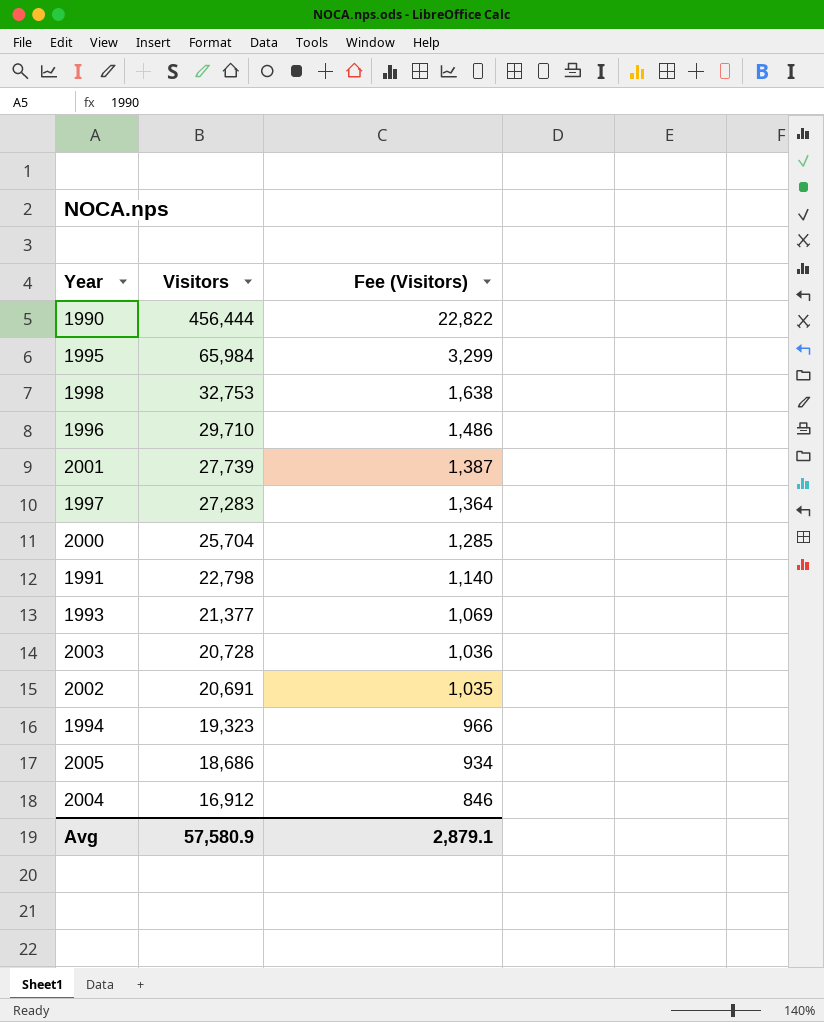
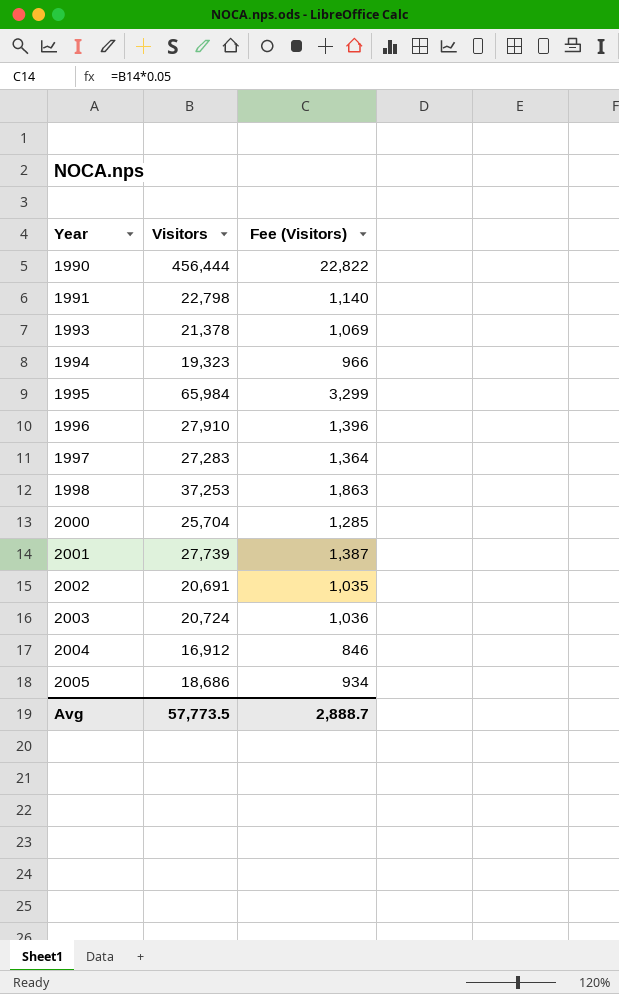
row order: Visitors descending -> Year ascending
1993 | Visitors: 21,377 -> 21,378
1996 | Visitors: 29,710 -> 27,910
1996 | Fee (Visitors): 1,486 -> 1,396
1998 | Visitors: 32,753 -> 37,253
1998 | Fee (Visitors): 1,638 -> 1,863
2003 | Visitors: 20,728 -> 20,724
Avg | Visitors: 57,580.9 -> 57,773.5
Avg | Fee (Visitors): 2,879.1 -> 2,888.7

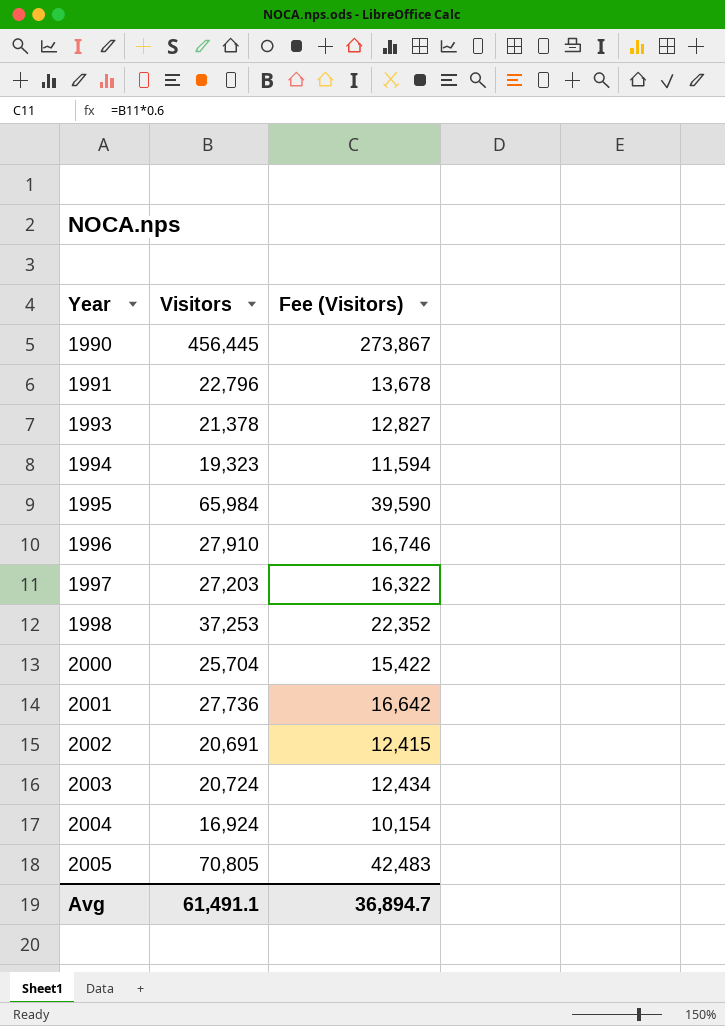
column Fee (Visitors) | formula: [Visitors] * 0.05 -> [Visitors] * 0.6
1990 | Visitors: 456,444 -> 456,445
1991 | Visitors: 22,798 -> 22,796
1997 | Visitors: 27,283 -> 27,203
2001 | Visitors: 27,739 -> 27,736
2004 | Visitors: 16,912 -> 16,924
2005 | Visitors: 18,686 -> 70,805
Avg | Visitors: 57,773.5 -> 61,491.1
Avg | Fee (Visitors): 2,888.7 -> 36,894.7

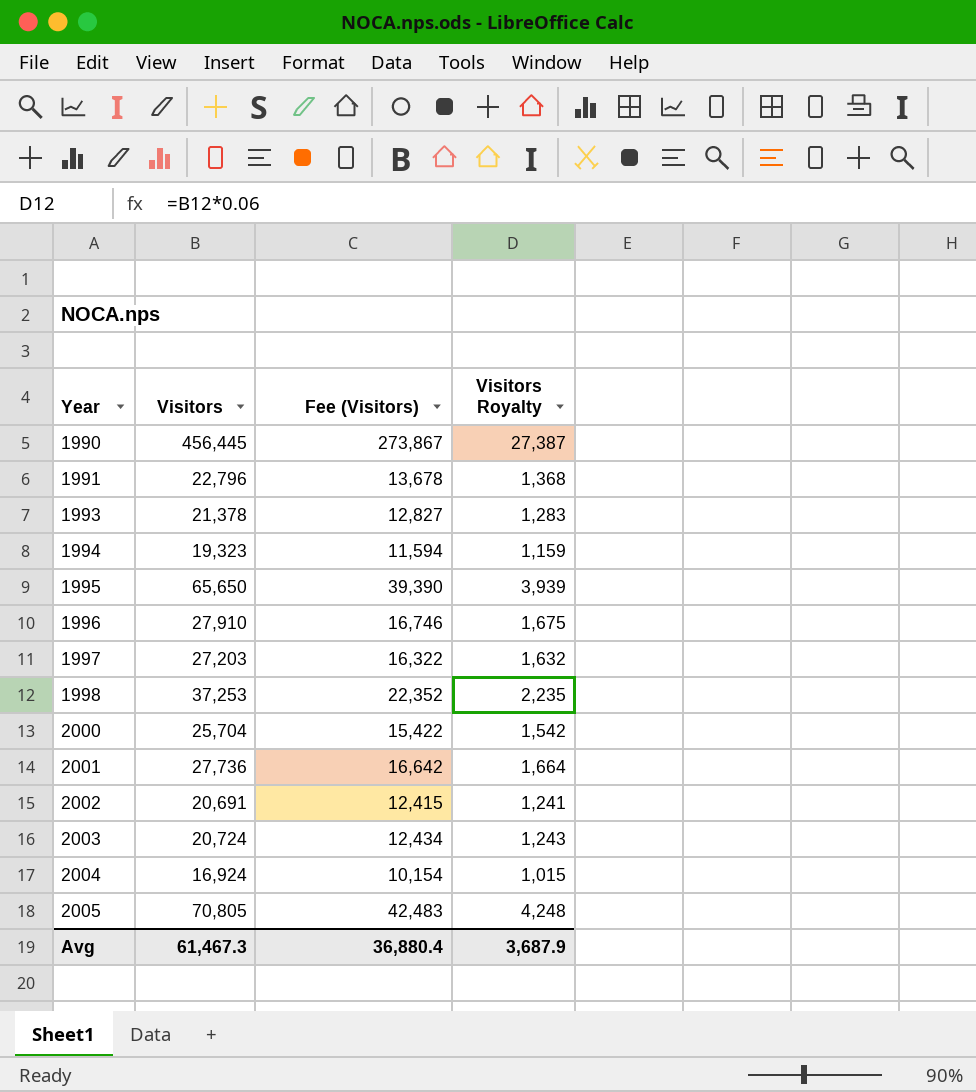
column Visitors Royalty | formula: none -> [Visitors] * 0.06
1995 | Visitors: 65,984 -> 65,650
1995 | Fee (Visitors): 39,590 -> 39,390
Avg | Visitors: 61,491.1 -> 61,467.3
Avg | Fee (Visitors): 36,894.7 -> 36,880.4

